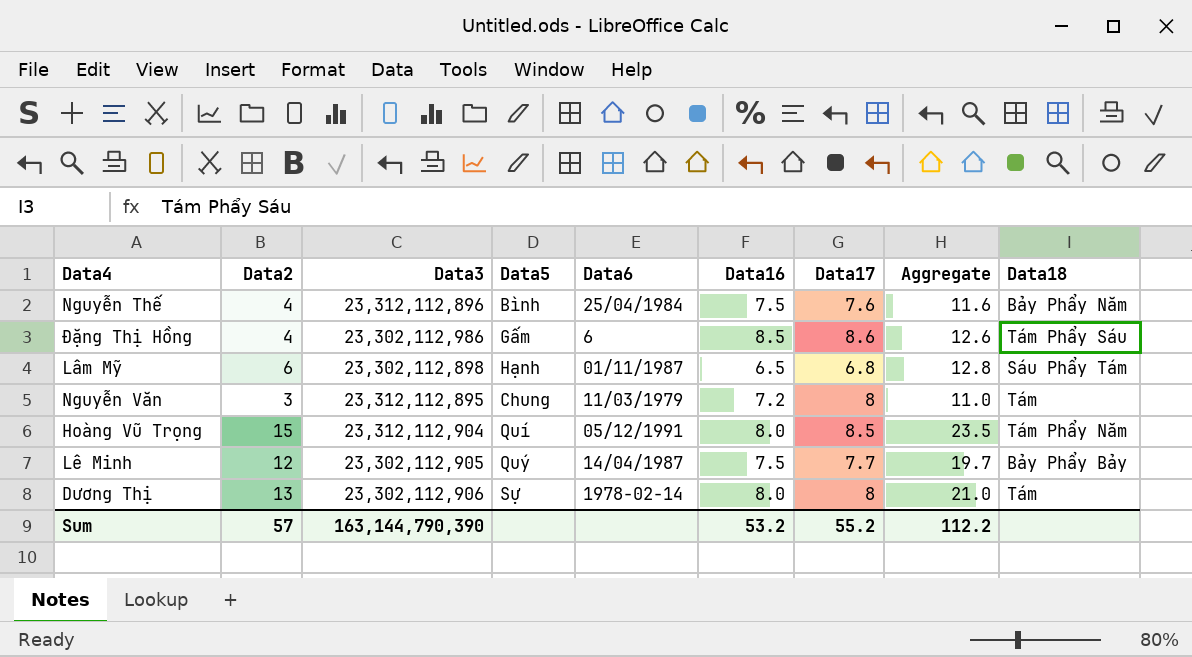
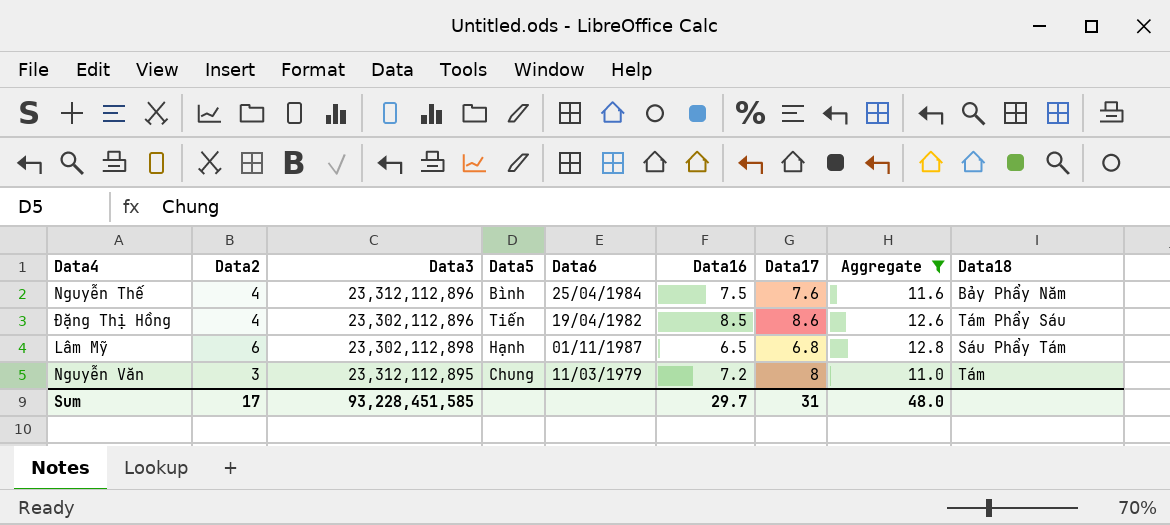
filter: none -> Aggregate <= 12.8
Đặng Thị Hồng | Data3: 23,302,112,986 -> 23,302,112,896
Đặng Thị Hồng | Data5: Gấm -> Tiến
Đặng Thị Hồng | Data6: 6 -> 19/04/1982
Sum | Data2: 57 -> 17
Sum | Data3: 163,144,790,390 -> 93,228,451,585
Sum | Data16: 53.2 -> 29.7
Sum | Data17: 55.2 -> 31
Sum | Aggregate: 112.2 -> 48.0

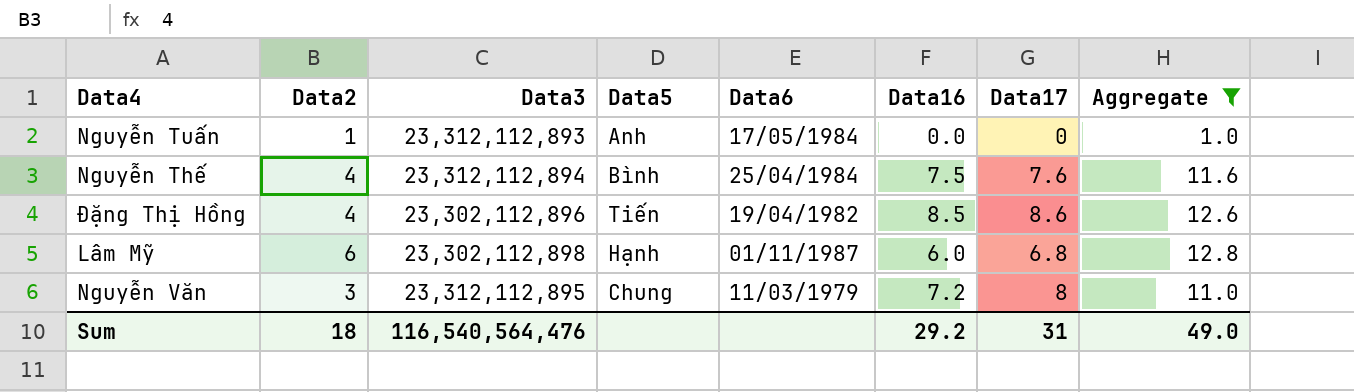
column Data18 | position: 9 -> none
row Nguyễn Tuấn: none -> 1 | 23,312,112,893 | Anh | 17/05/1984 | 0.0 | 0 | 1.0
Nguyễn Thế | Data3: 23,312,112,896 -> 23,312,112,894
Lâm Mỹ | Data16: 6.5 -> 6.0
Sum | Data2: 17 -> 18
Sum | Data3: 93,228,451,585 -> 116,540,564,476
Sum | Data16: 29.7 -> 29.2
Sum | Aggregate: 48.0 -> 49.0

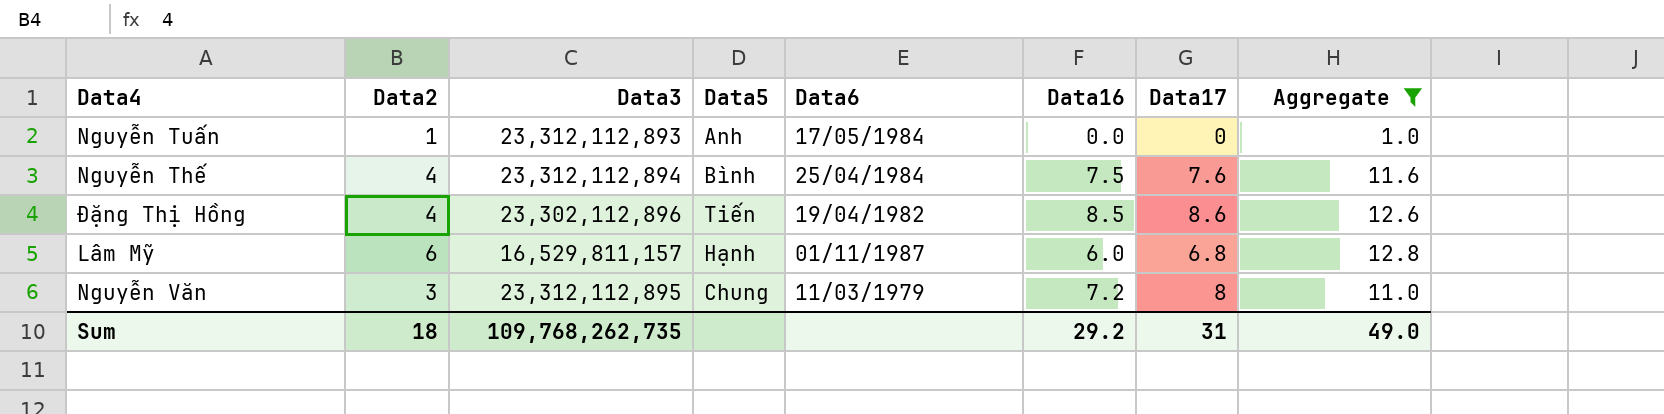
Lâm Mỹ | Data3: 23,302,112,898 -> 16,529,811,157
Sum | Data3: 116,540,564,476 -> 109,768,262,735

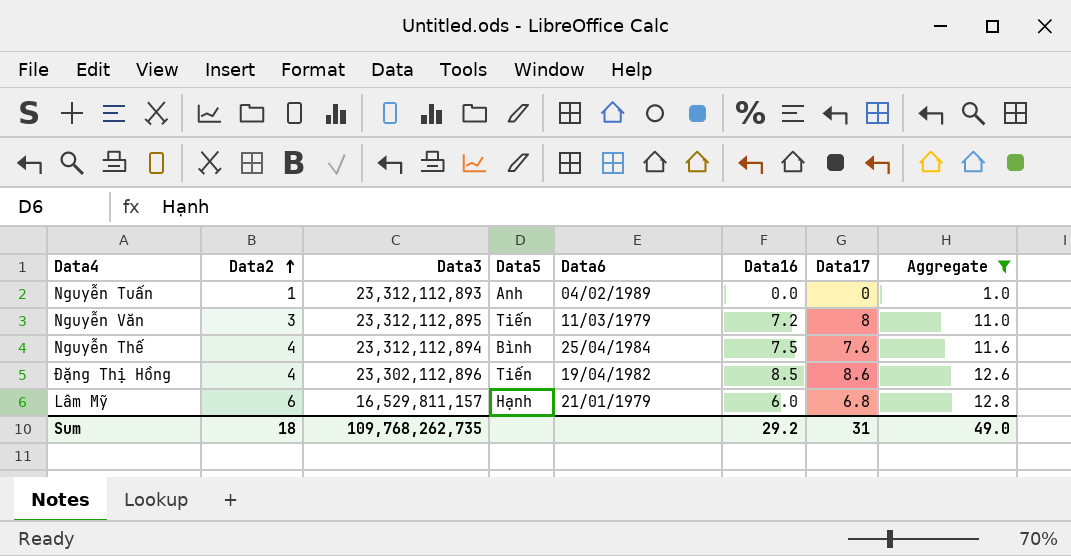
row order: none -> Data2 ascending
Nguyễn Tuấn | Data6: 17/05/1984 -> 04/02/1989
Nguyễn Văn | Data5: Chung -> Tiến
Lâm Mỹ | Data6: 01/11/1987 -> 21/01/1979

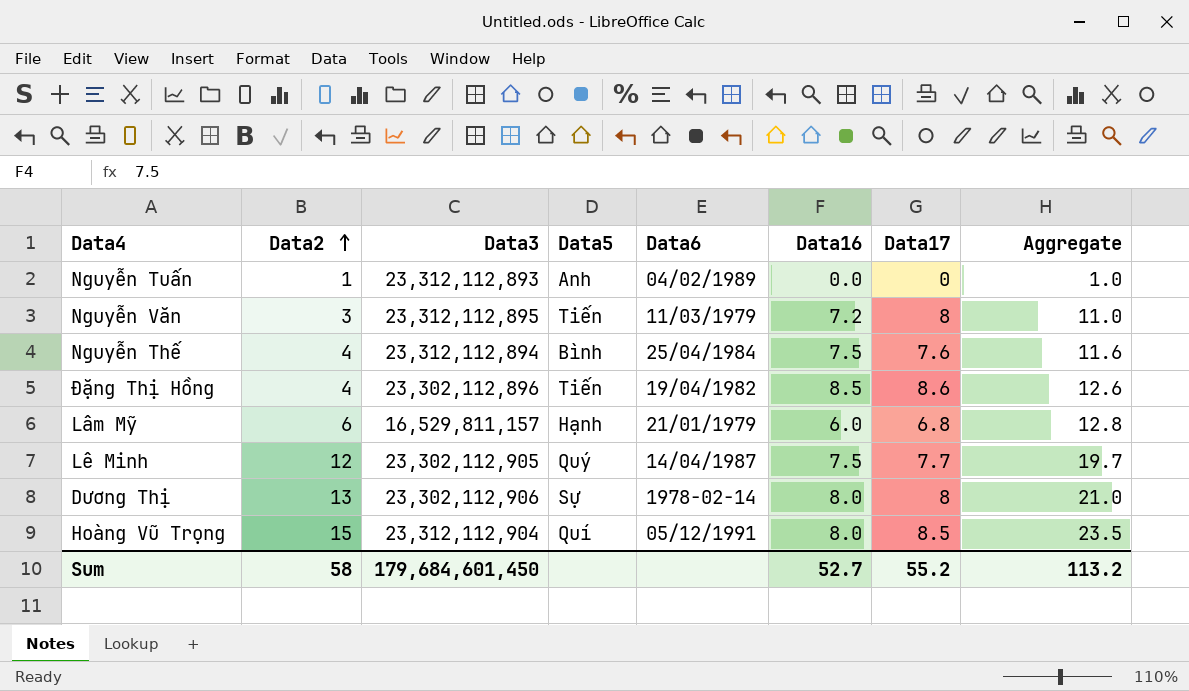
filter: Aggregate <= 12.8 -> none
Sum | Data2: 18 -> 58
Sum | Data3: 109,768,262,735 -> 179,684,601,450
Sum | Data16: 29.2 -> 52.7
Sum | Data17: 31 -> 55.2
Sum | Aggregate: 49.0 -> 113.2

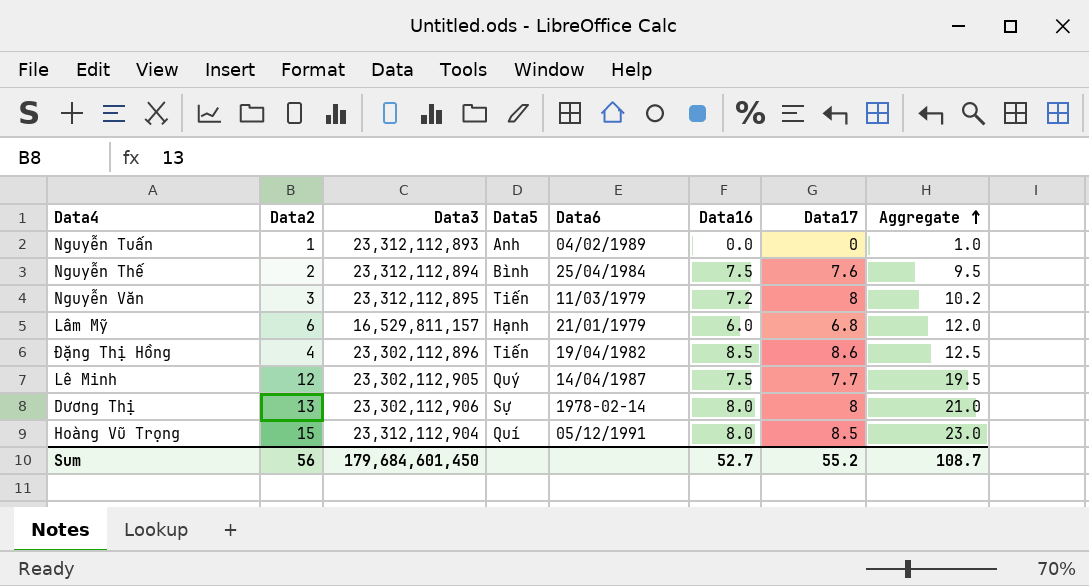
row order: Data2 ascending -> Aggregate ascending
column Aggregate | formula: [Data2] + [Data17] -> [Data2] + [Data16]
Nguyễn Thế | Data2: 4 -> 2
Sum | Data2: 58 -> 56
Sum | Aggregate: 113.2 -> 108.7

